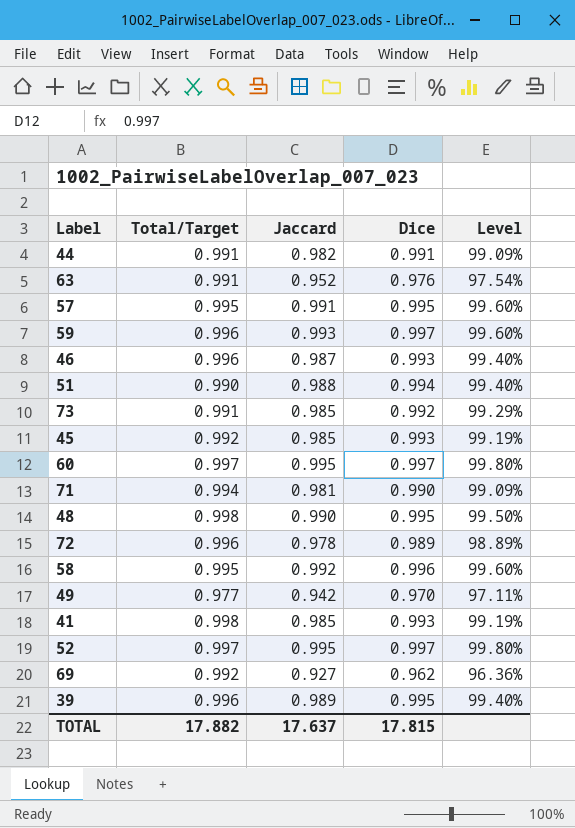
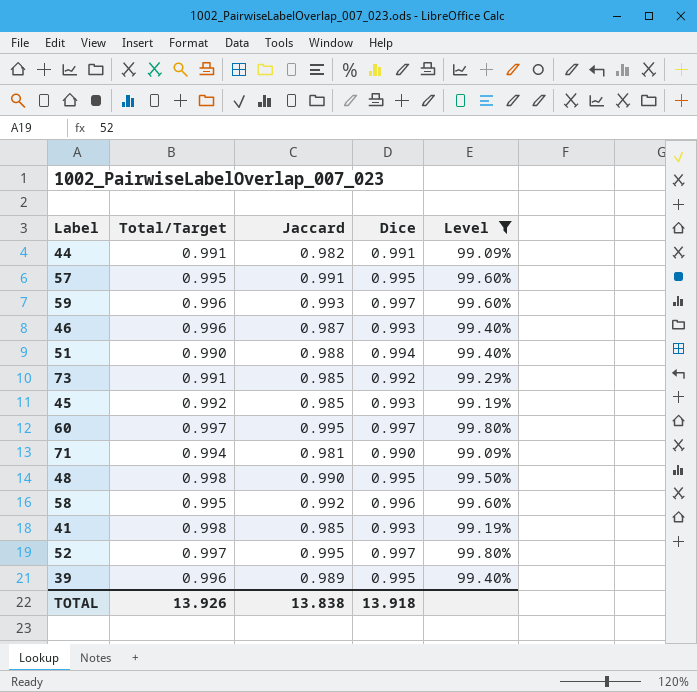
filter: none -> Level >= 99.09%
TOTAL | Total/Target: 17.882 -> 13.926
TOTAL | Jaccard: 17.637 -> 13.838
TOTAL | Dice: 17.815 -> 13.918

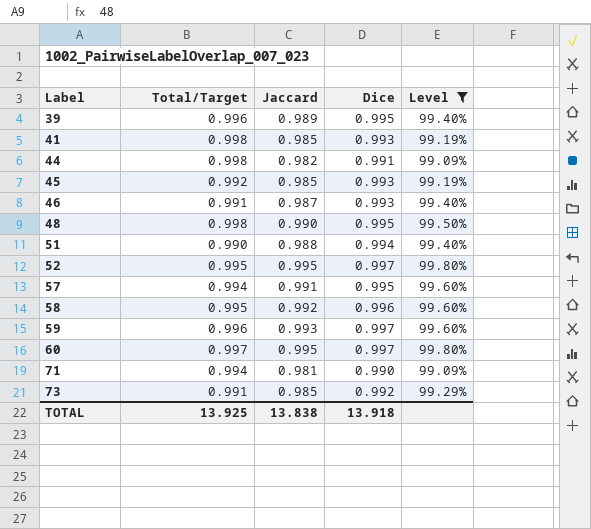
row order: none -> Label ascending
44 | Total/Target: 0.991 -> 0.998
46 | Total/Target: 0.996 -> 0.991
52 | Total/Target: 0.997 -> 0.995
57 | Total/Target: 0.995 -> 0.994
TOTAL | Total/Target: 13.926 -> 13.925

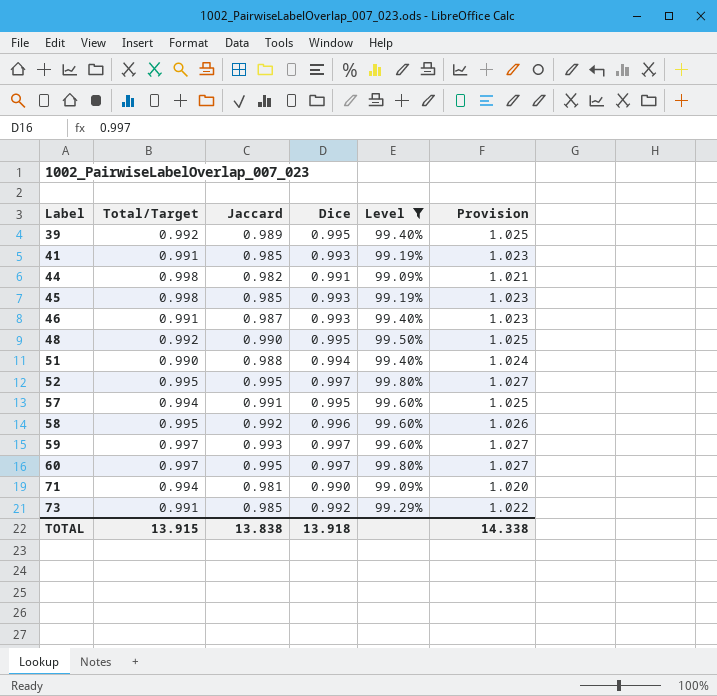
column Provision | formula: none -> [Dice] * 1.03
39 | Total/Target: 0.996 -> 0.992
41 | Total/Target: 0.998 -> 0.991
45 | Total/Target: 0.992 -> 0.998
48 | Total/Target: 0.998 -> 0.992
59 | Total/Target: 0.996 -> 0.997
TOTAL | Total/Target: 13.925 -> 13.915

